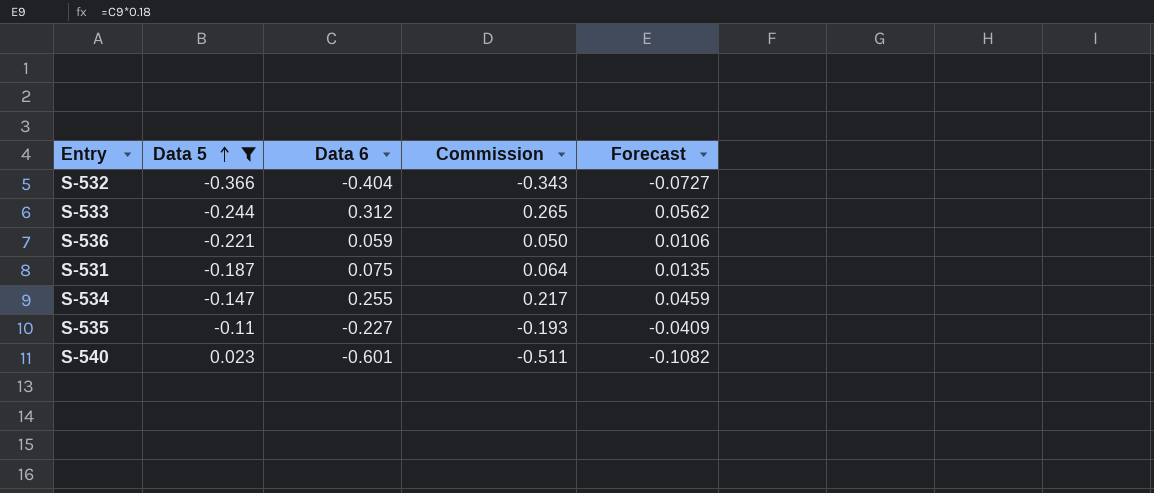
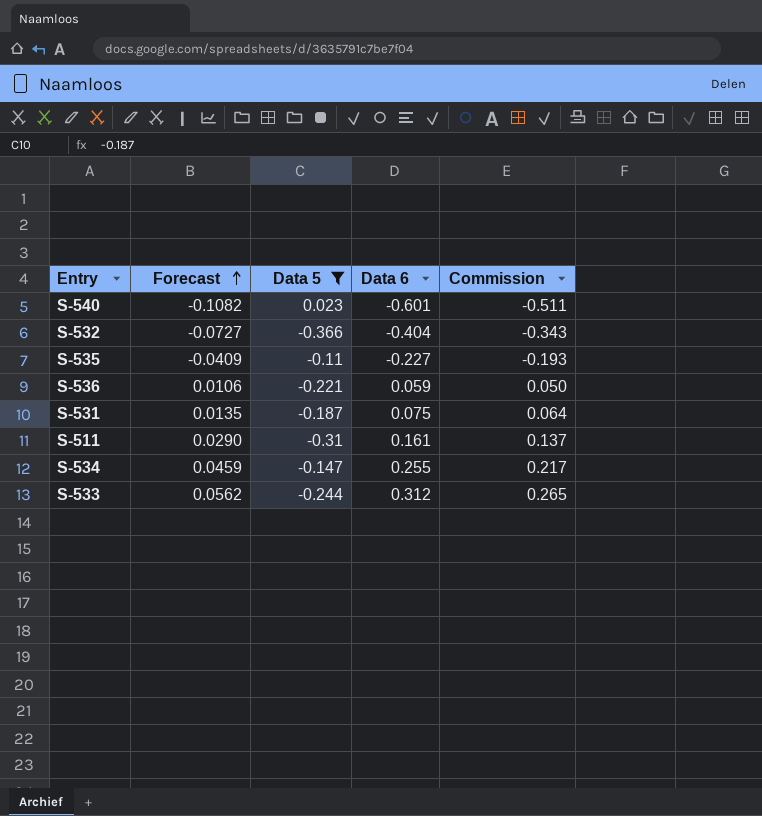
row order: Data 5 ascending -> Forecast ascending
column Forecast | position: 5 -> 2
row S-511: none -> 0.0290 | -0.31 | 0.161 | 0.137

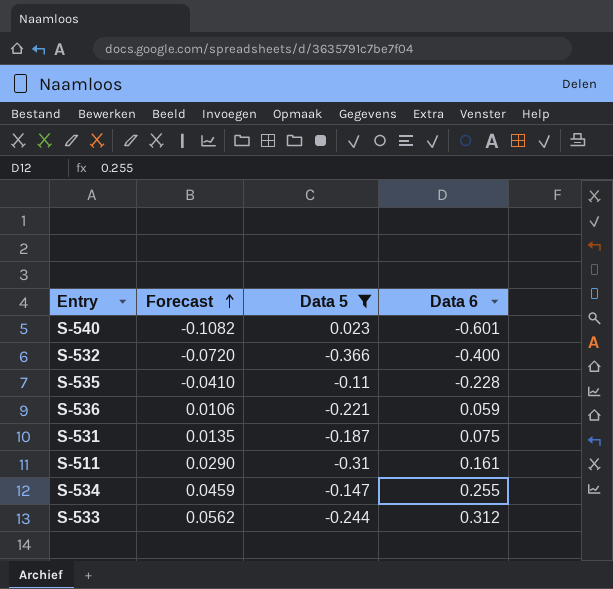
column Commission | formula: [Data 6] * 0.85 -> none
S-532 | Forecast: -0.0727 -> -0.0720
S-532 | Data 6: -0.404 -> -0.400
S-535 | Forecast: -0.0409 -> -0.0410
S-535 | Data 6: -0.227 -> -0.228

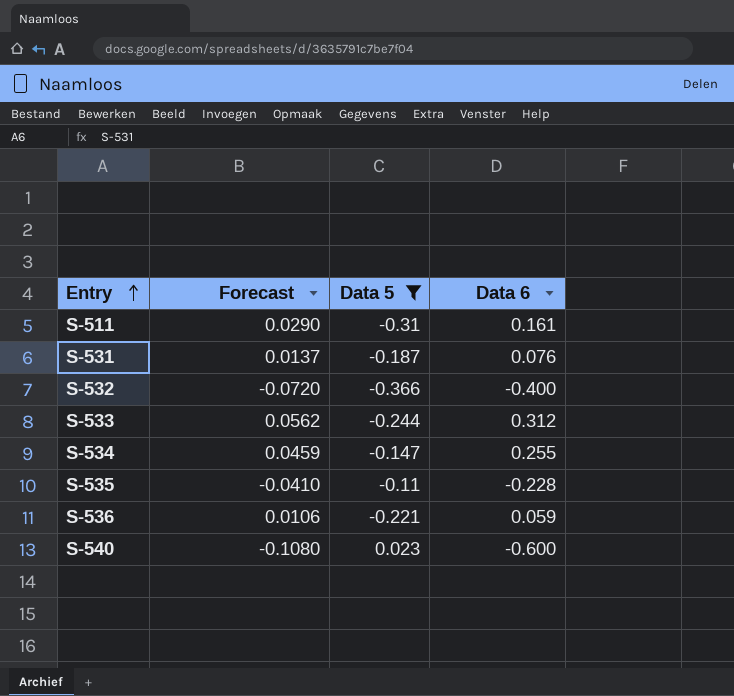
row order: Forecast ascending -> Entry ascending
S-531 | Forecast: 0.0135 -> 0.0137
S-531 | Data 6: 0.075 -> 0.076
S-540 | Forecast: -0.1082 -> -0.1080
S-540 | Data 6: -0.601 -> -0.600

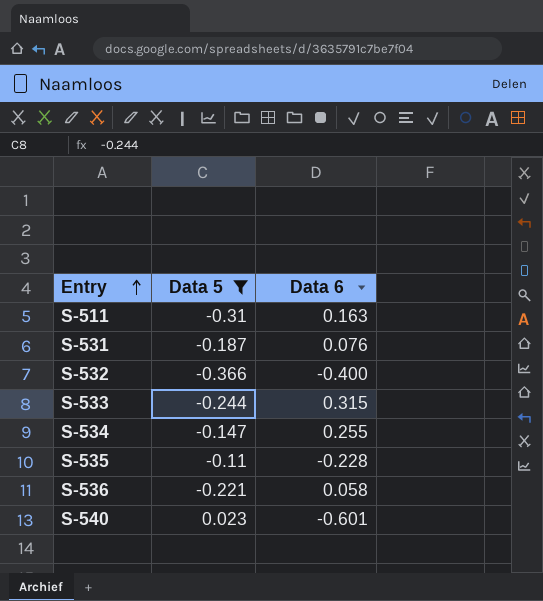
column Forecast | formula: [Data 6] * 0.18 -> none
S-511 | Data 6: 0.161 -> 0.163
S-533 | Data 6: 0.312 -> 0.315
S-536 | Data 6: 0.059 -> 0.058
S-540 | Data 6: -0.600 -> -0.601

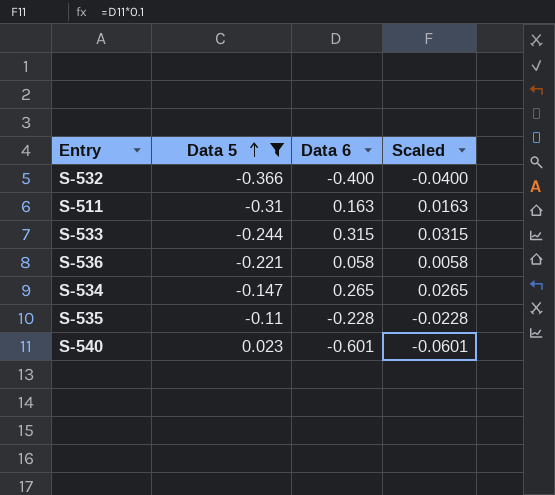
row order: Entry ascending -> Data 5 ascending
column Scaled | formula: none -> [Data 6] * 0.1
row S-531: -0.187 | 0.076 -> none
S-534 | Data 6: 0.255 -> 0.265

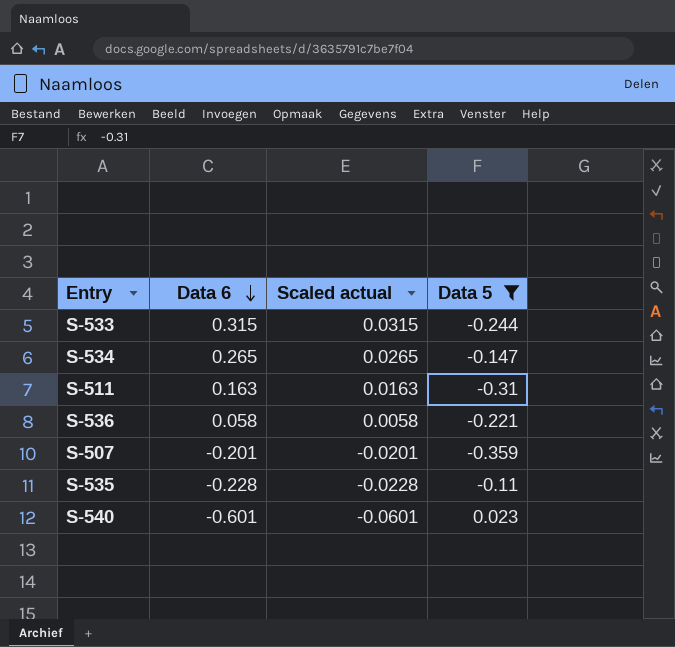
row order: Data 5 ascending -> Data 6 descending
column name: Scaled -> Scaled actual
column Data 5 | position: 2 -> 4
row S-532: -0.366 | -0.400 | -0.0400 -> none
row S-507: none -> -0.201 | -0.0201 | -0.359

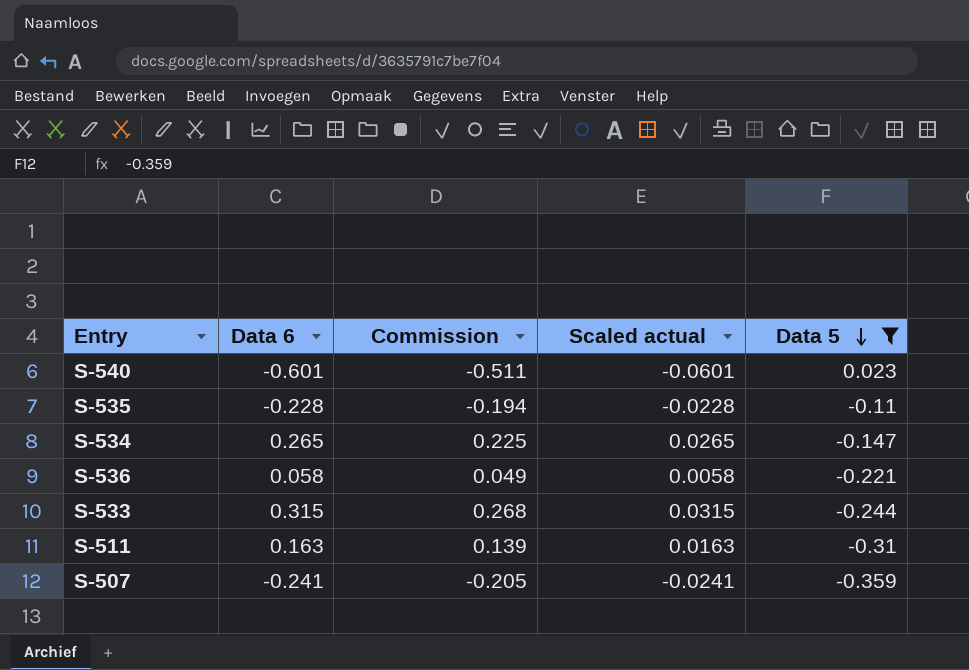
row order: Data 6 descending -> Data 5 descending
column Commission | formula: none -> [Data 6] * 0.85
S-507 | Data 6: -0.201 -> -0.241
S-507 | Scaled actual: -0.0201 -> -0.0241

